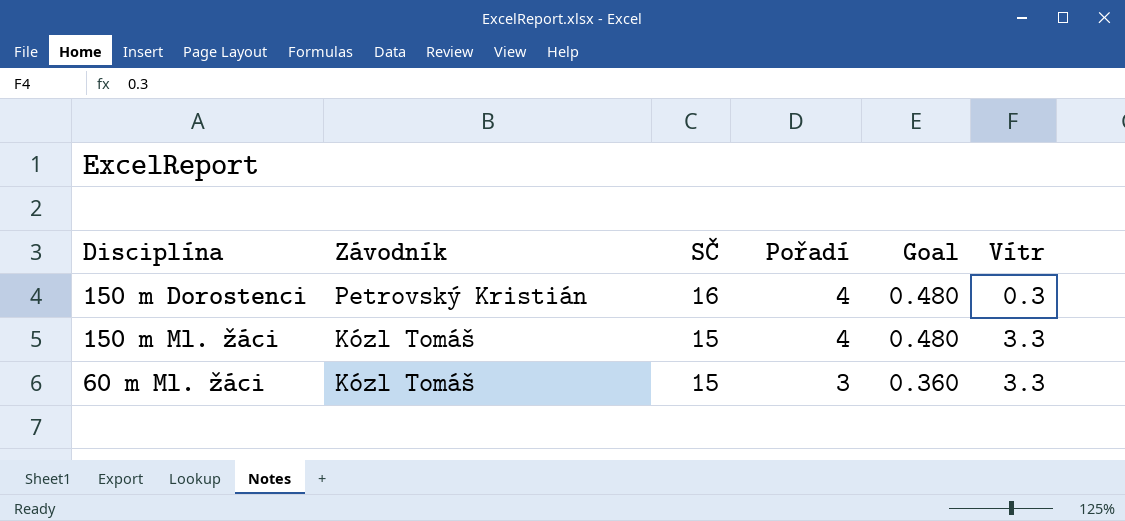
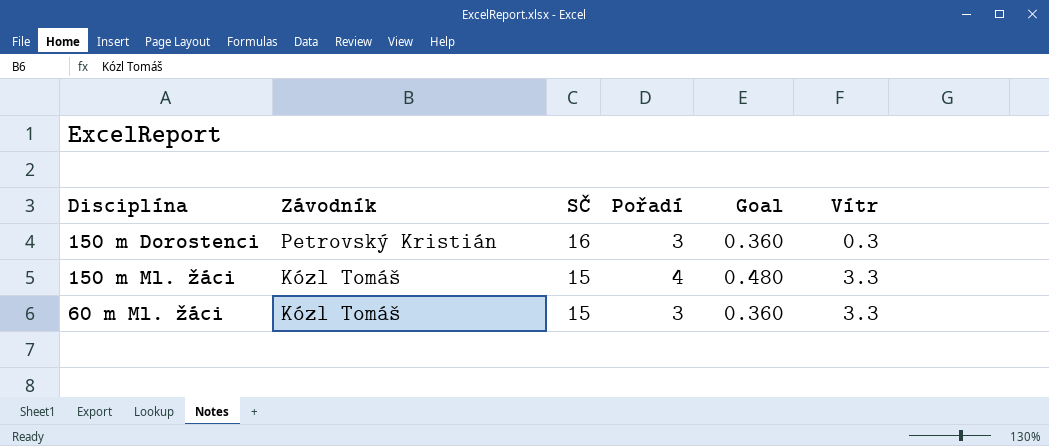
150 m Dorostenci | Pořadí: 4 -> 3
150 m Dorostenci | Goal: 0.480 -> 0.360

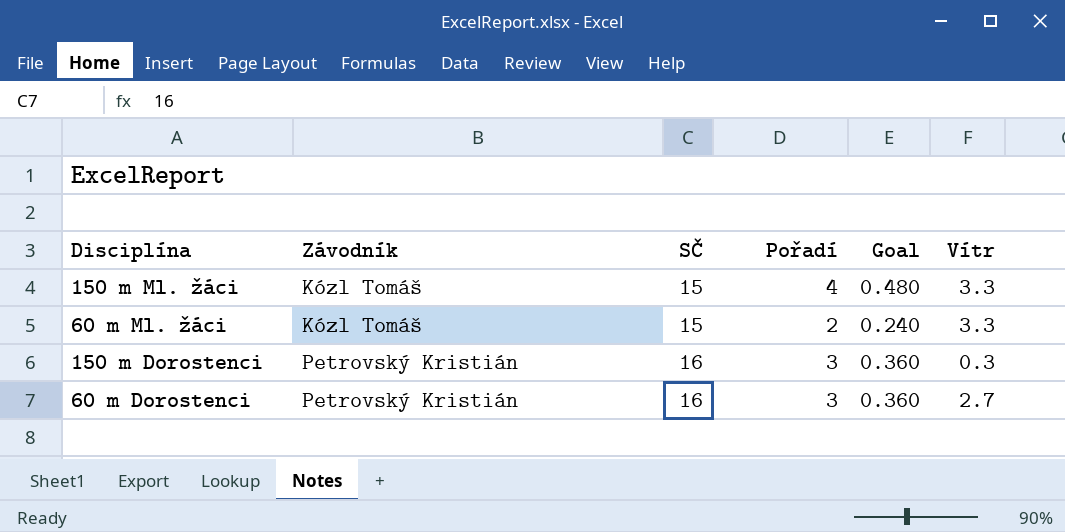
row order: Závodník descending -> Závodník ascending
60 m Ml. žáci | Pořadí: 3 -> 2
60 m Ml. žáci | Goal: 0.360 -> 0.240
row 60 m Dorostenci: none -> Petrovský Kristián | 16 | 3 | 0.360 | 2.7

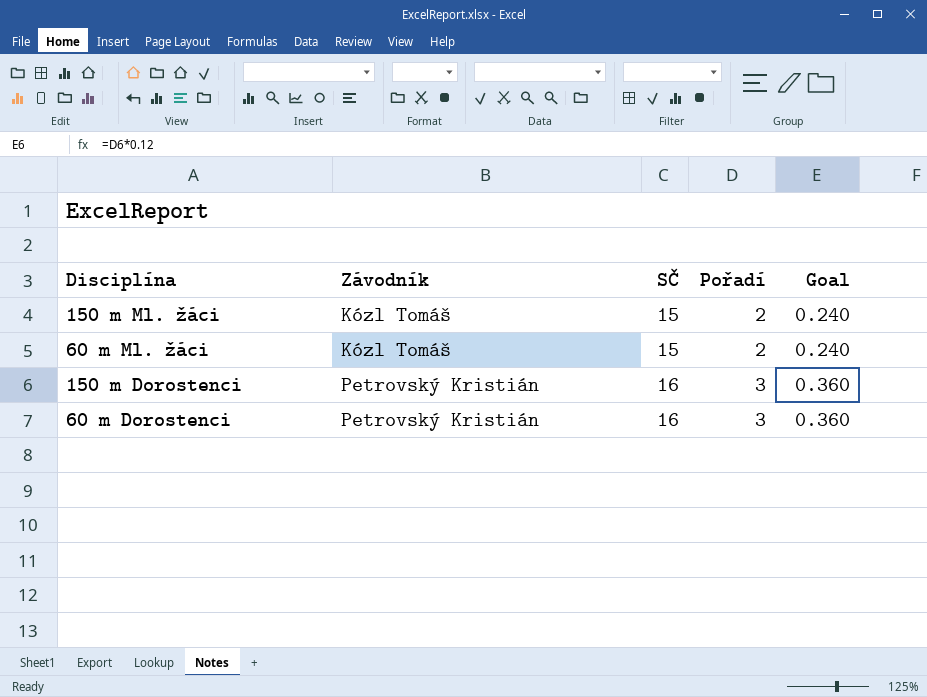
column Vítr | position: 6 -> none
150 m Ml. žáci | Pořadí: 4 -> 2
150 m Ml. žáci | Goal: 0.480 -> 0.240

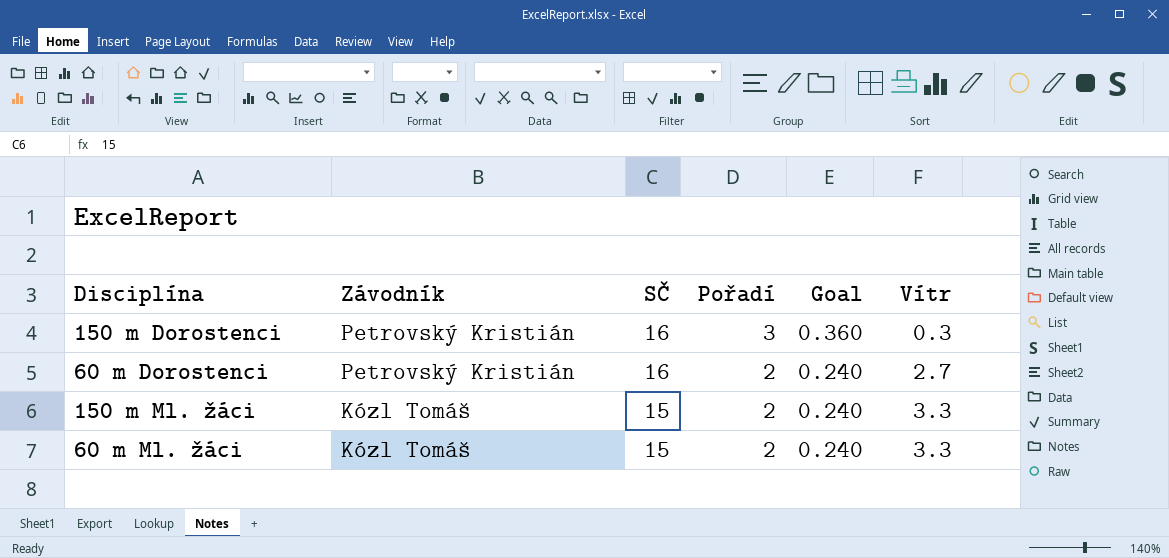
row order: Závodník ascending -> Závodník descending
column Vítr | position: none -> 6
60 m Dorostenci | Pořadí: 3 -> 2
60 m Dorostenci | Goal: 0.360 -> 0.240

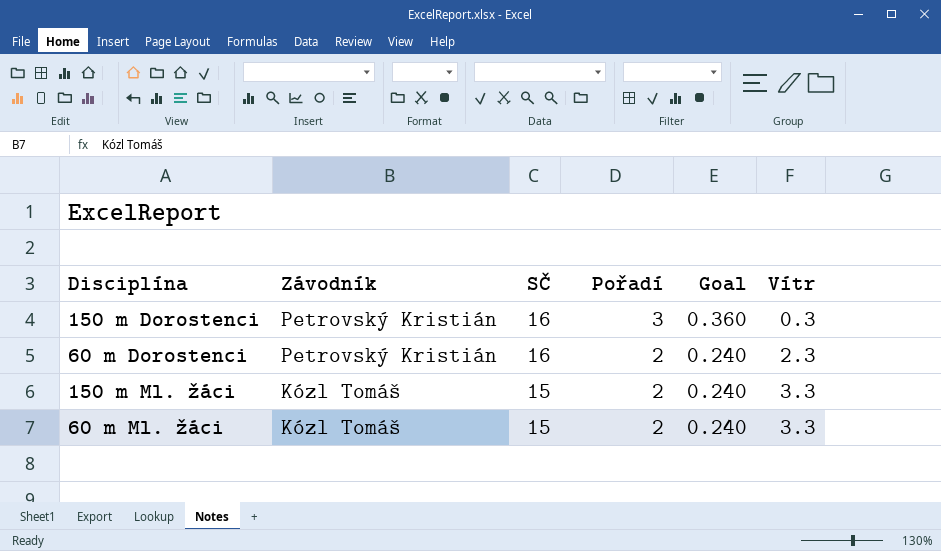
60 m Dorostenci | Vítr: 2.7 -> 2.3

